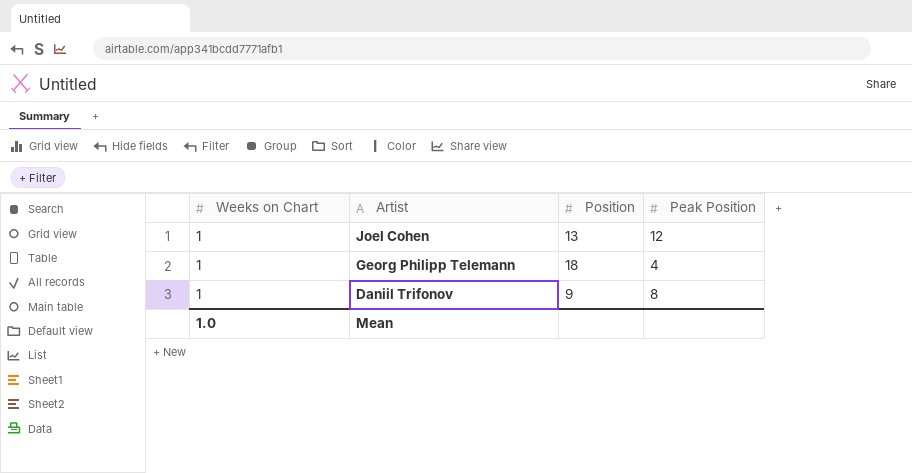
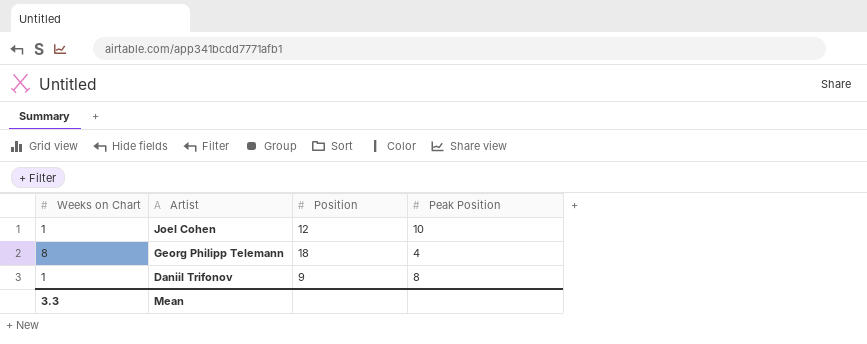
Joel Cohen | Position: 13 -> 12
Joel Cohen | Peak Position: 12 -> 10
Georg Philipp Telemann | Weeks on Chart: 1 -> 8
Mean | Weeks on Chart: 1.0 -> 3.3

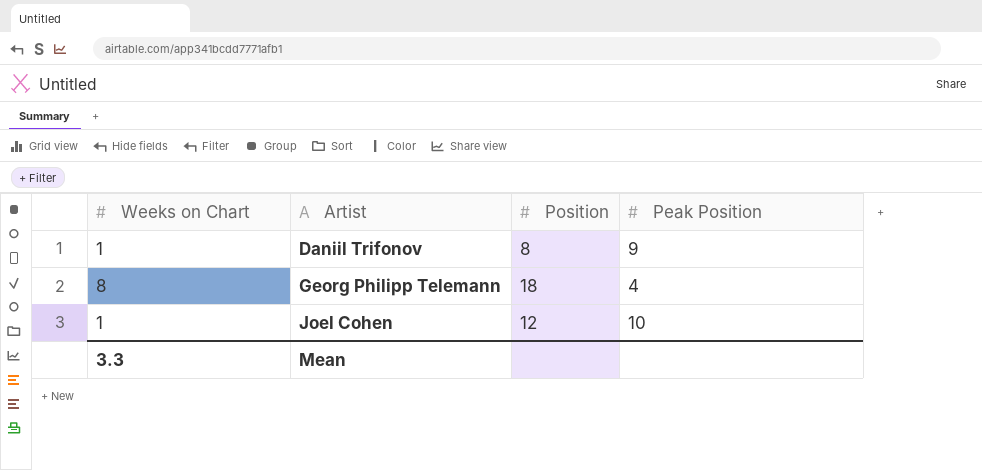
row order: Artist descending -> Artist ascending
Daniil Trifonov | Position: 9 -> 8
Daniil Trifonov | Peak Position: 8 -> 9

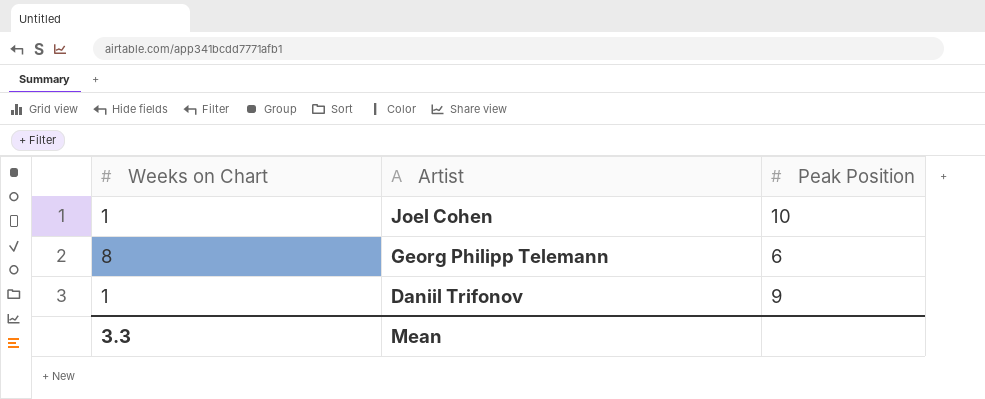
row order: Artist ascending -> Artist descending
column Position | position: 3 -> none
Georg Philipp Telemann | Peak Position: 4 -> 6

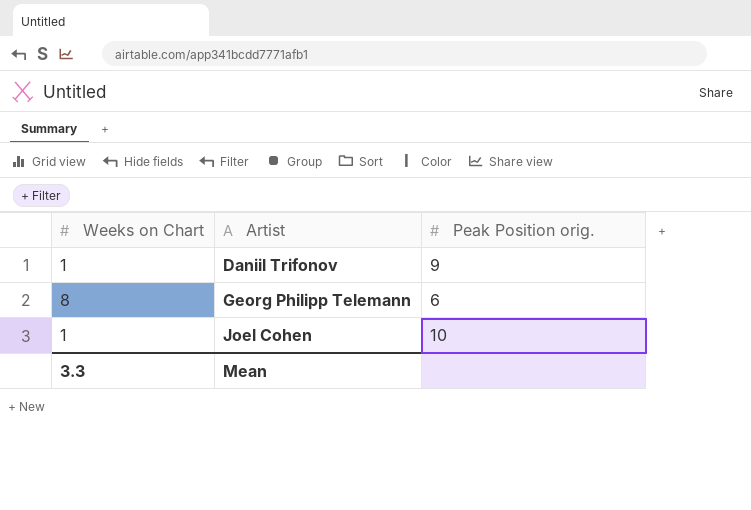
row order: Artist descending -> Artist ascending
column name: Peak Position -> Peak Position orig.

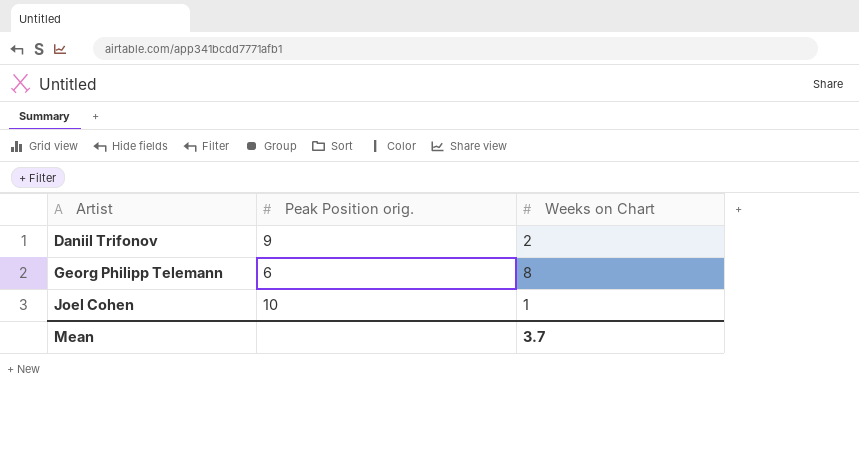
column Weeks on Chart | position: 1 -> 3
Daniil Trifonov | Weeks on Chart: 1 -> 2
Mean | Weeks on Chart: 3.3 -> 3.7

